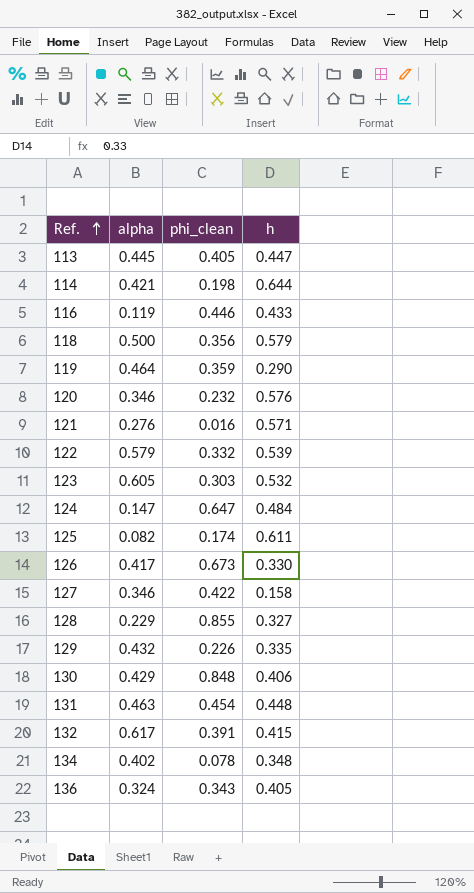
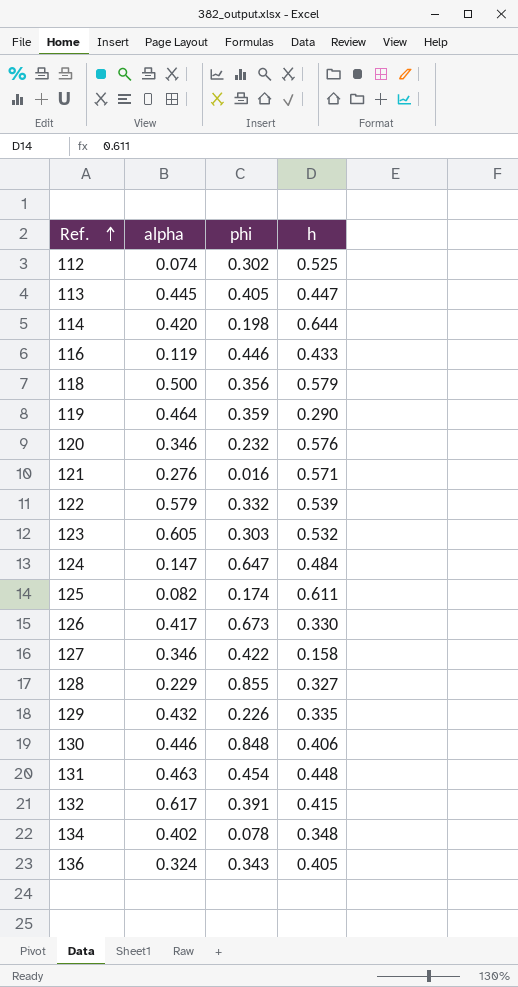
column name: phi_clean -> phi
row 112: none -> 0.074 | 0.302 | 0.525
114 | alpha: 0.421 -> 0.420
130 | alpha: 0.429 -> 0.446

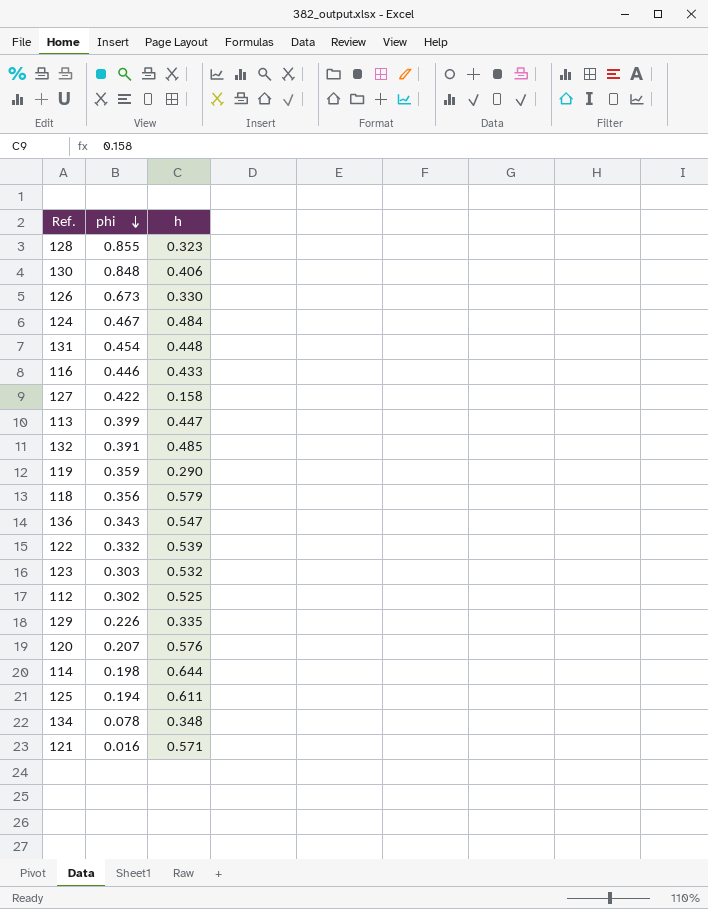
row order: Ref. ascending -> phi descending
column alpha | position: 2 -> none
128 | h: 0.327 -> 0.323
124 | phi: 0.647 -> 0.467
113 | phi: 0.405 -> 0.399
132 | h: 0.415 -> 0.485
136 | h: 0.405 -> 0.547
120 | phi: 0.232 -> 0.207
125 | phi: 0.174 -> 0.194

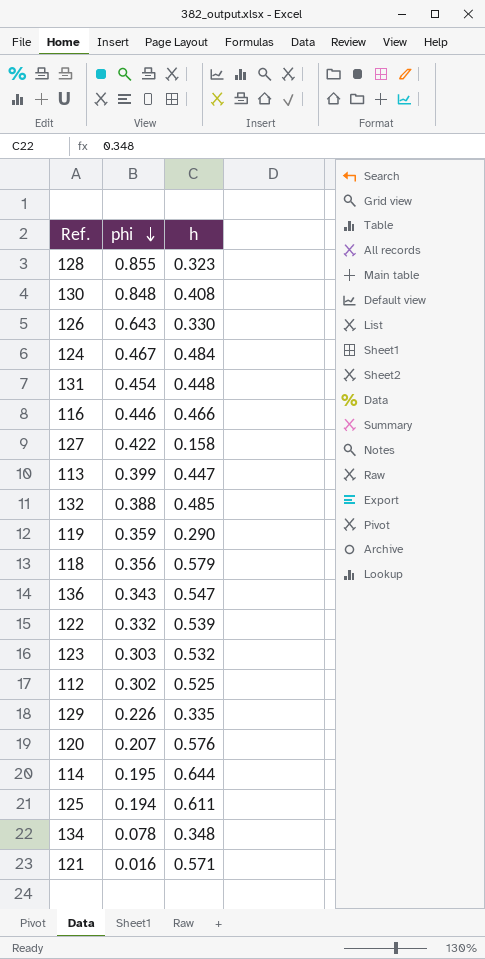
130 | h: 0.406 -> 0.408
126 | phi: 0.673 -> 0.643
116 | h: 0.433 -> 0.466
132 | phi: 0.391 -> 0.388
114 | phi: 0.198 -> 0.195

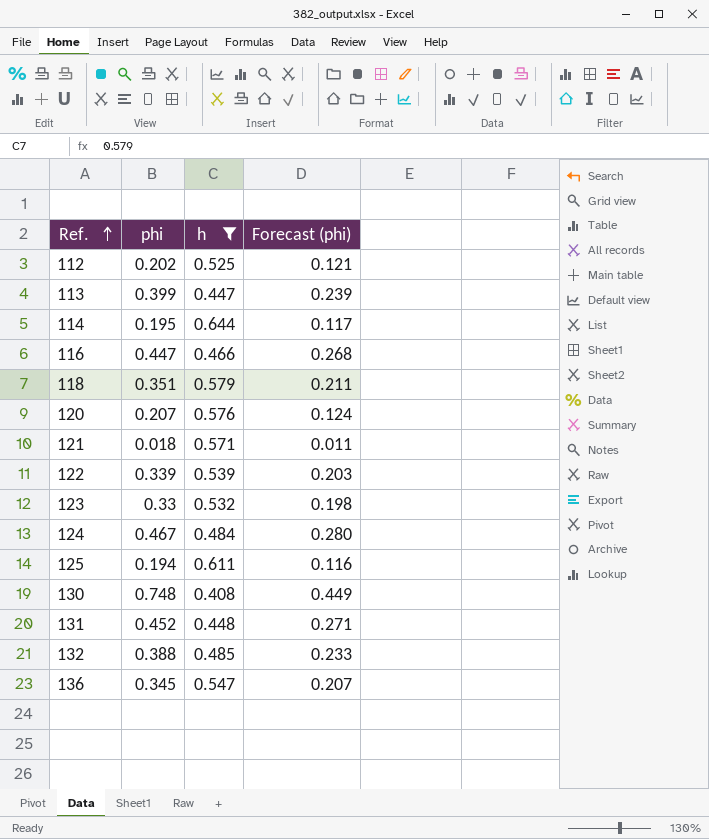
filter: none -> h >= 0.408
row order: phi descending -> Ref. ascending
column Forecast (phi) | formula: none -> [phi] * 0.6
112 | phi: 0.302 -> 0.202
116 | phi: 0.446 -> 0.447
118 | phi: 0.356 -> 0.351
121 | phi: 0.016 -> 0.018
122 | phi: 0.332 -> 0.339
123 | phi: 0.303 -> 0.33
130 | phi: 0.848 -> 0.748
131 | phi: 0.454 -> 0.452
136 | phi: 0.343 -> 0.345

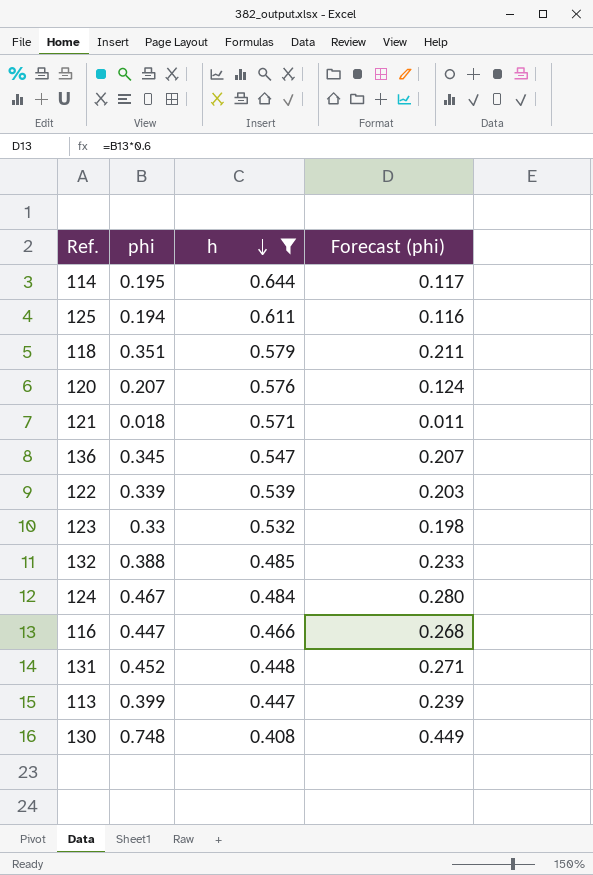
row order: Ref. ascending -> h descending
row 112: 0.202 | 0.525 | 0.121 -> none

